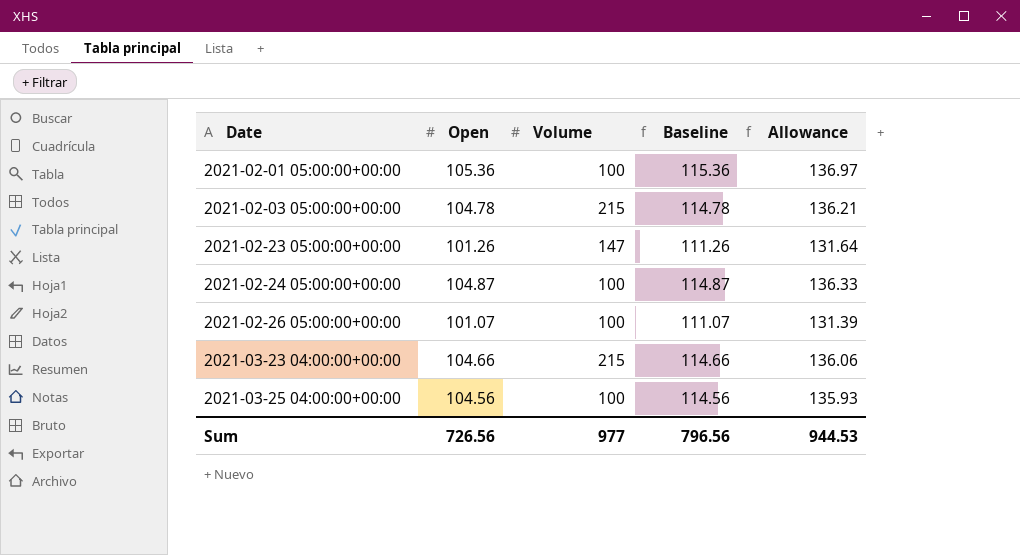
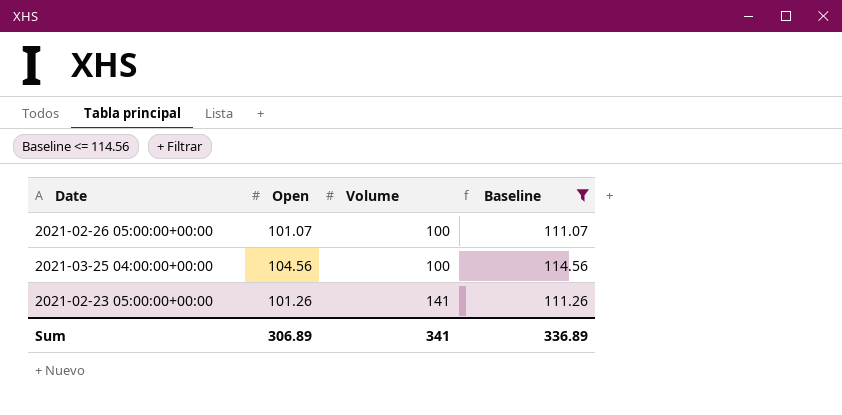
filter: none -> Baseline <= 114.56
row order: Date ascending -> Volume ascending
column Allowance | formula: [Open] * 1.3 -> none
2021-02-23 05:00:00+00:00 | Volume: 147 -> 141
Sum | Open: 726.56 -> 306.89
Sum | Volume: 977 -> 341
Sum | Baseline: 796.56 -> 336.89

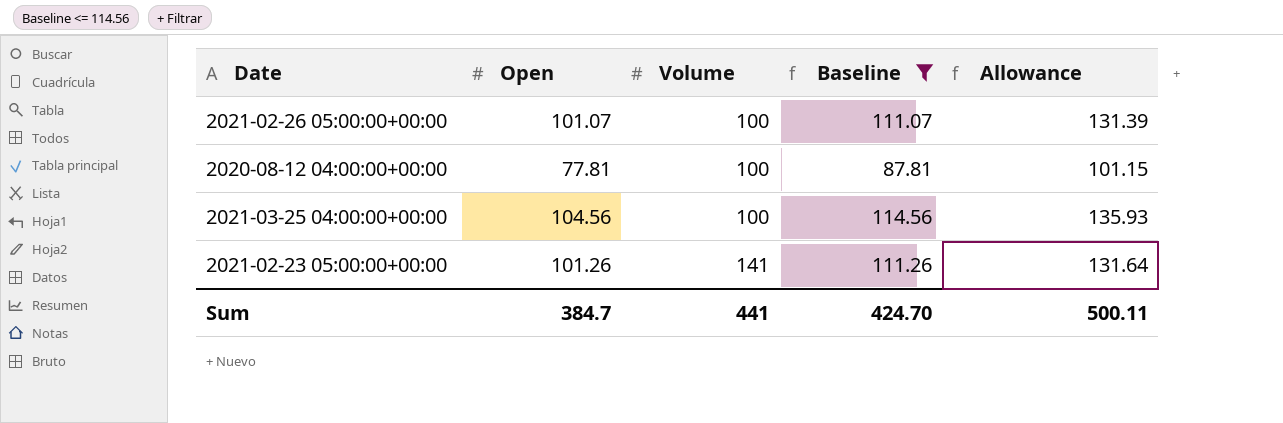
column Allowance | formula: none -> [Open] * 1.3
row 2020-08-12 04:00:00+00:00: none -> 77.81 | 100 | 87.81 | 101.15
Sum | Open: 306.89 -> 384.7
Sum | Volume: 341 -> 441
Sum | Baseline: 336.89 -> 424.70

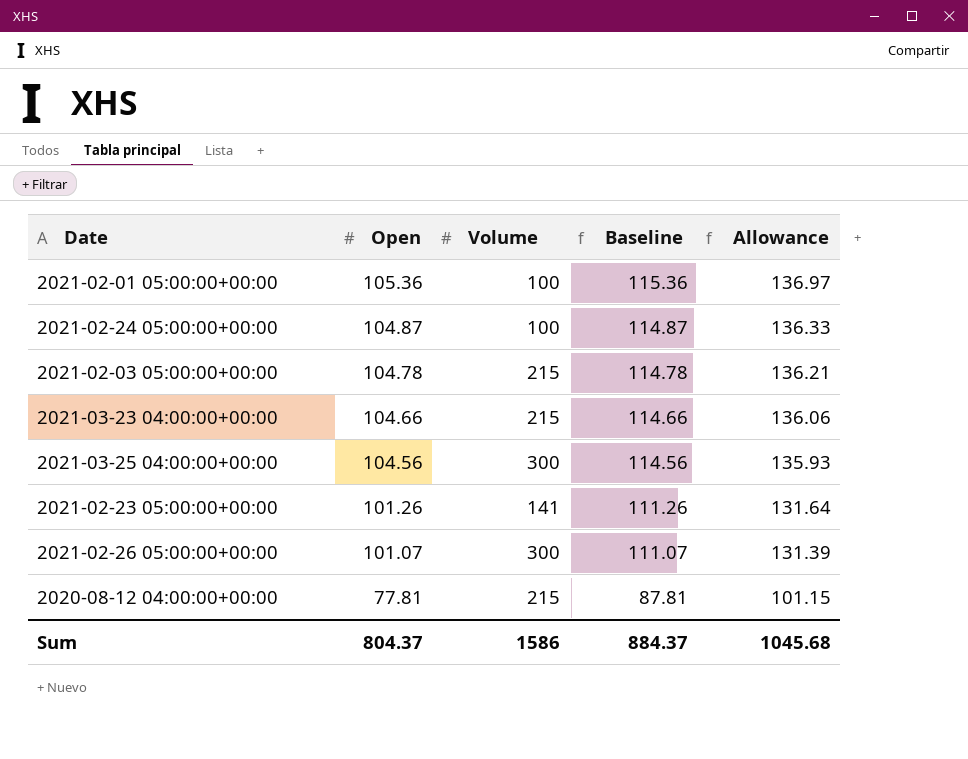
filter: Baseline <= 114.56 -> none
row order: Volume ascending -> Open descending
2021-03-25 04:00:00+00:00 | Volume: 100 -> 300
2021-02-26 05:00:00+00:00 | Volume: 100 -> 300
2020-08-12 04:00:00+00:00 | Volume: 100 -> 215
Sum | Open: 384.7 -> 804.37
Sum | Volume: 441 -> 1586
Sum | Baseline: 424.70 -> 884.37
Sum | Allowance: 500.11 -> 1045.68

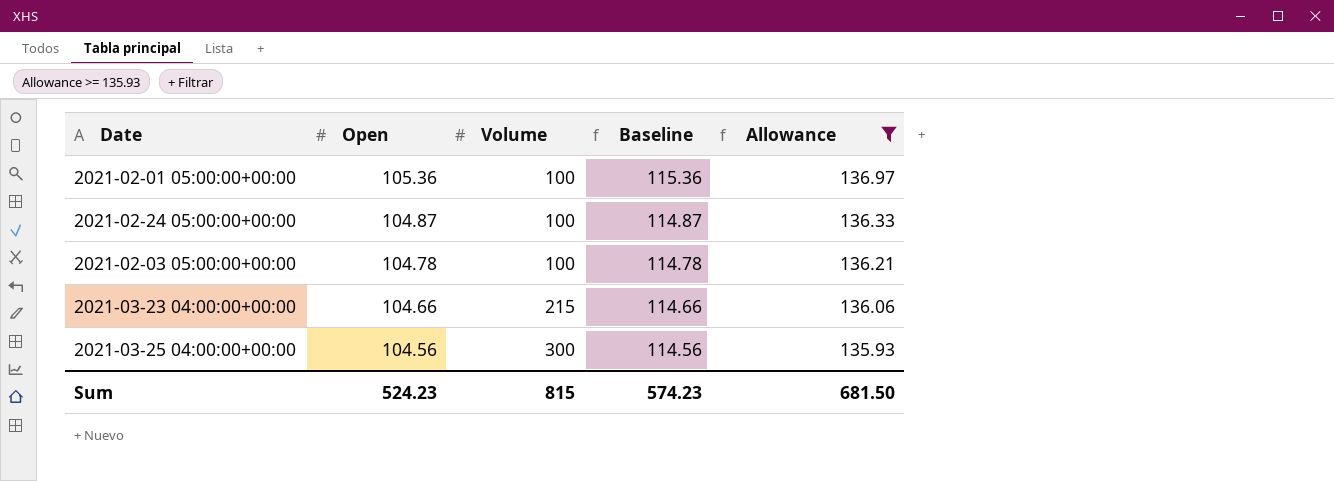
filter: none -> Allowance >= 135.93
2021-02-03 05:00:00+00:00 | Volume: 215 -> 100
Sum | Open: 804.37 -> 524.23
Sum | Volume: 1586 -> 815
Sum | Baseline: 884.37 -> 574.23
Sum | Allowance: 1045.68 -> 681.50

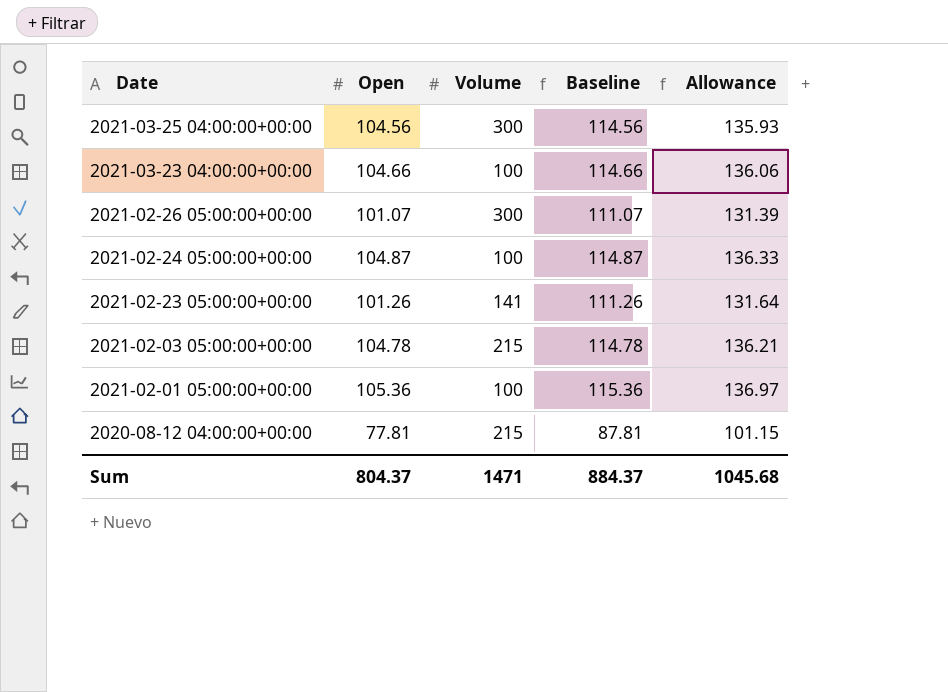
filter: Allowance >= 135.93 -> none
row order: Open descending -> Date descending
2021-03-23 04:00:00+00:00 | Volume: 215 -> 100
2021-02-03 05:00:00+00:00 | Volume: 100 -> 215
Sum | Open: 524.23 -> 804.37
Sum | Volume: 815 -> 1471
Sum | Baseline: 574.23 -> 884.37
Sum | Allowance: 681.50 -> 1045.68

